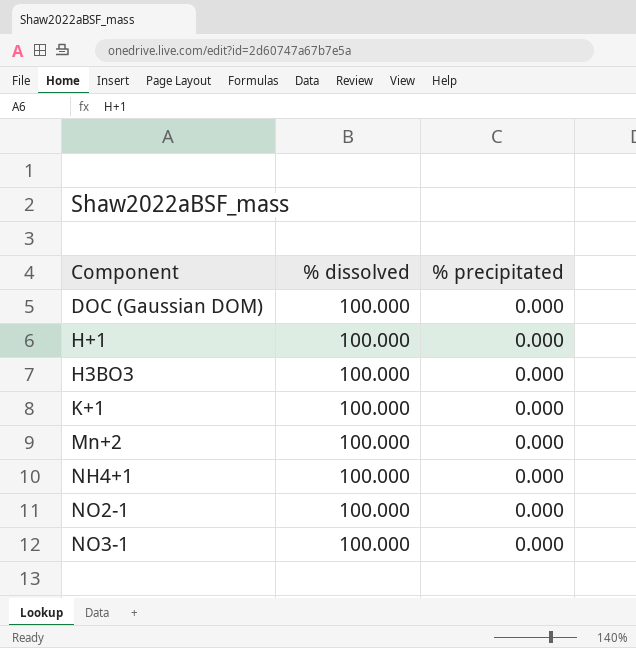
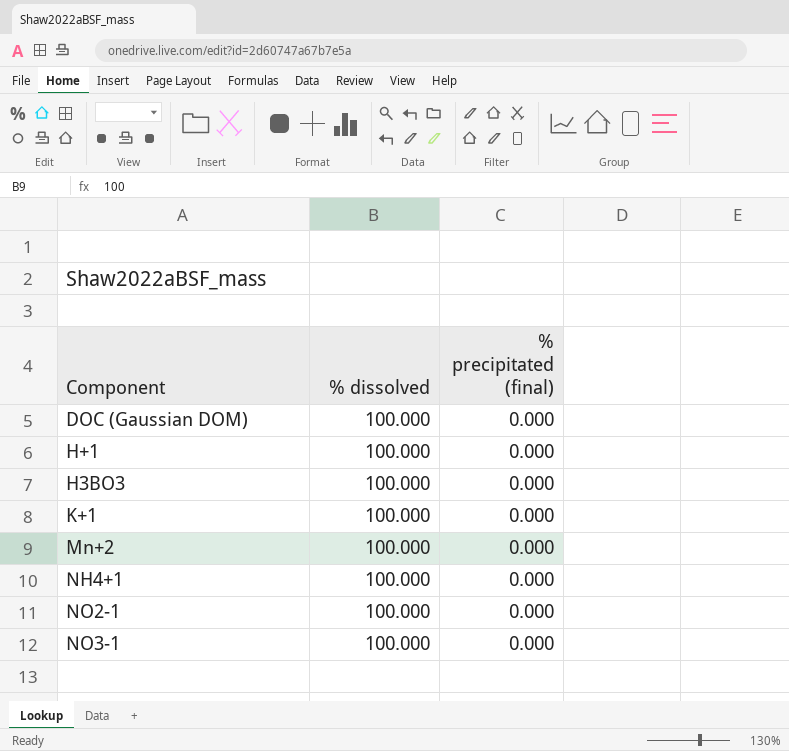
column name: % precipitated -> % precipitated (final)

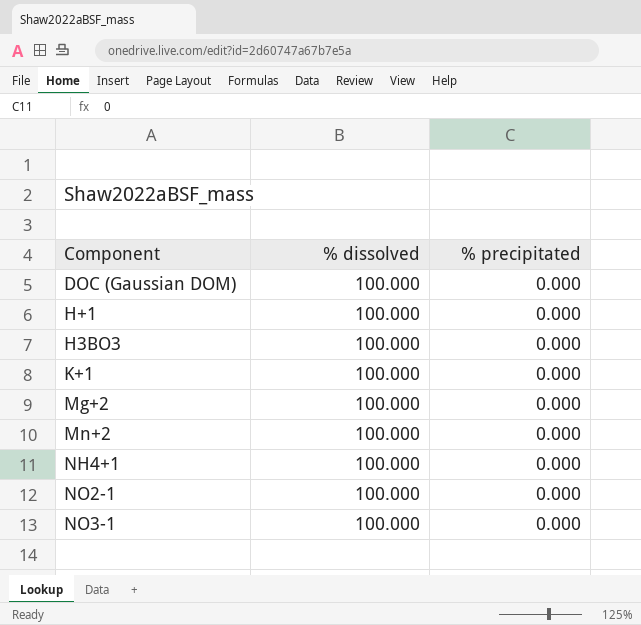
column name: % precipitated (final) -> % precipitated
row Mg+2: none -> 100.000 | 0.000

